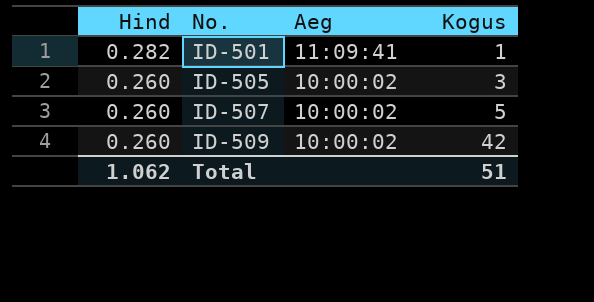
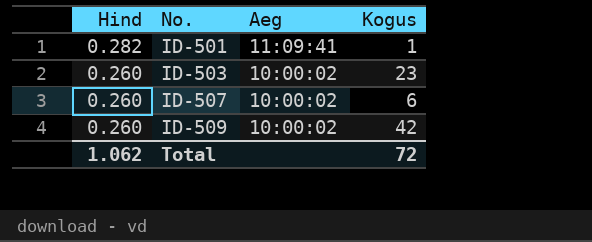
row ID-505: 0.260 | 10:00:02 | 3 -> none
row ID-503: none -> 0.260 | 10:00:02 | 23
ID-507 | Kogus: 5 -> 6
Total | Kogus: 51 -> 72

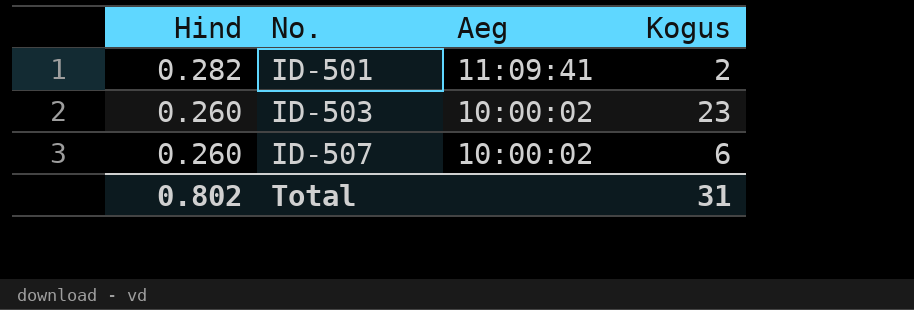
row ID-509: 0.260 | 10:00:02 | 42 -> none
ID-501 | Kogus: 1 -> 2
Total | Hind: 1.062 -> 0.802
Total | Kogus: 72 -> 31

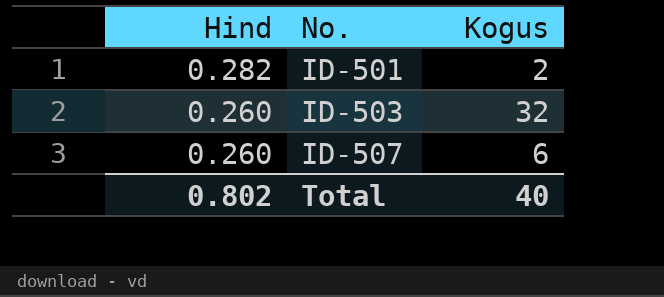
column Aeg | position: 3 -> none
ID-503 | Kogus: 23 -> 32
Total | Kogus: 31 -> 40

